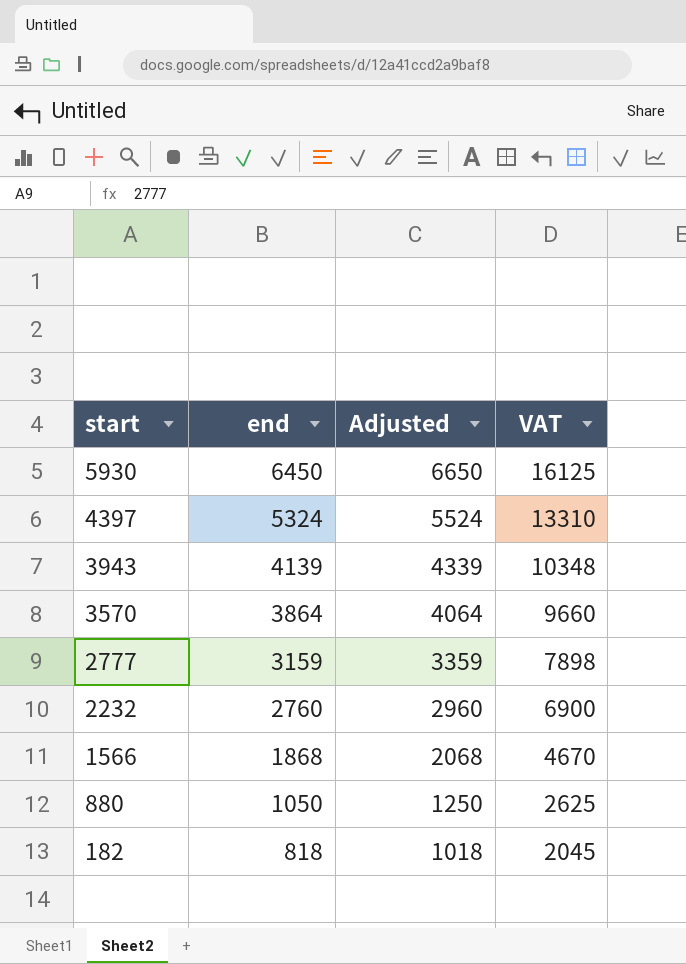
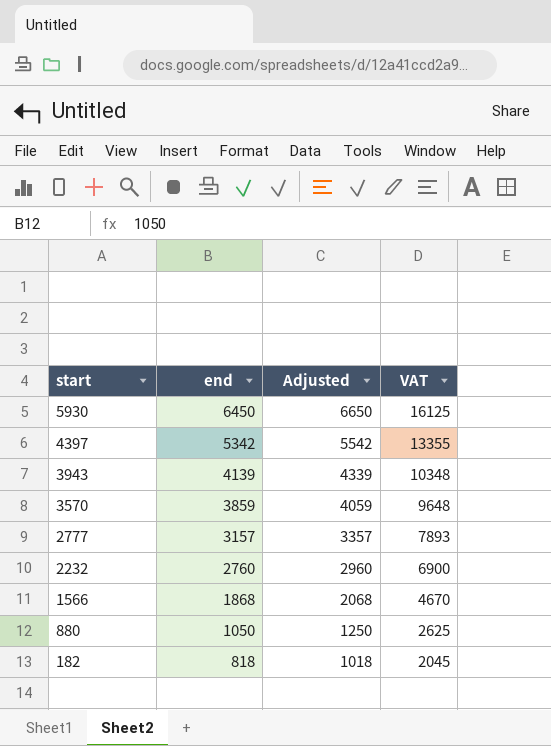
4397 | end: 5324 -> 5342
4397 | Adjusted: 5524 -> 5542
4397 | VAT: 13310 -> 13355
3570 | end: 3864 -> 3859
3570 | Adjusted: 4064 -> 4059
3570 | VAT: 9660 -> 9648
2777 | end: 3159 -> 3157
2777 | Adjusted: 3359 -> 3357
2777 | VAT: 7898 -> 7893

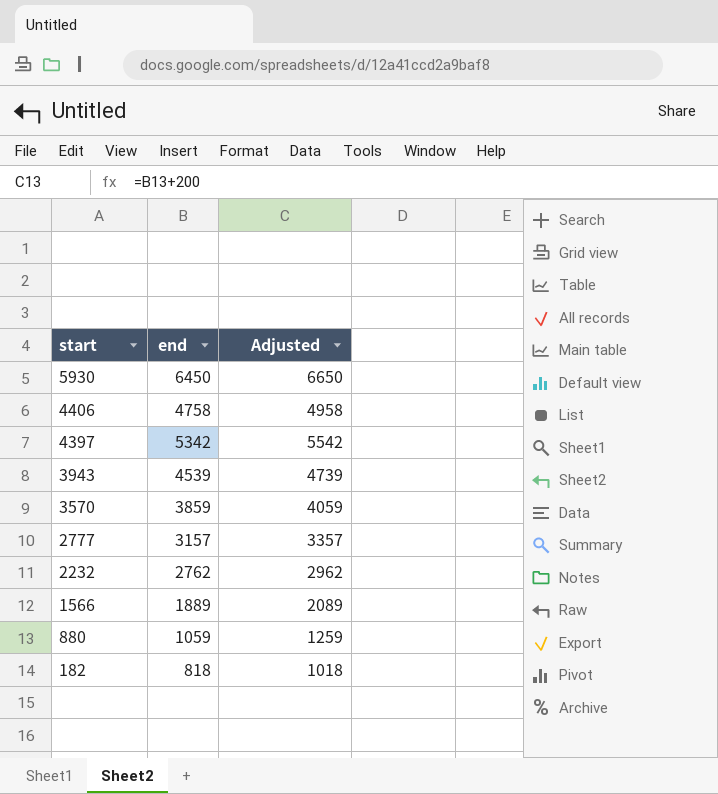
column VAT | formula: [end] * 2.5 -> none
row 4406: none -> 4758 | 4958
3943 | end: 4139 -> 4539
3943 | Adjusted: 4339 -> 4739
2232 | end: 2760 -> 2762
2232 | Adjusted: 2960 -> 2962
1566 | end: 1868 -> 1889
1566 | Adjusted: 2068 -> 2089
880 | end: 1050 -> 1059
880 | Adjusted: 1250 -> 1259

